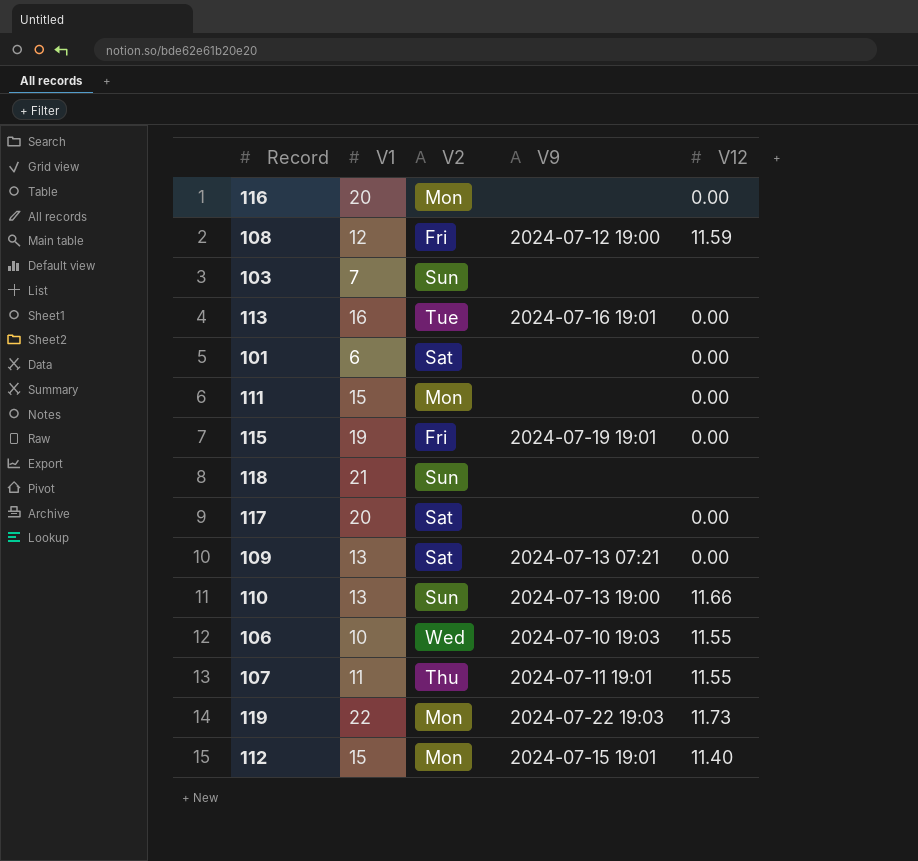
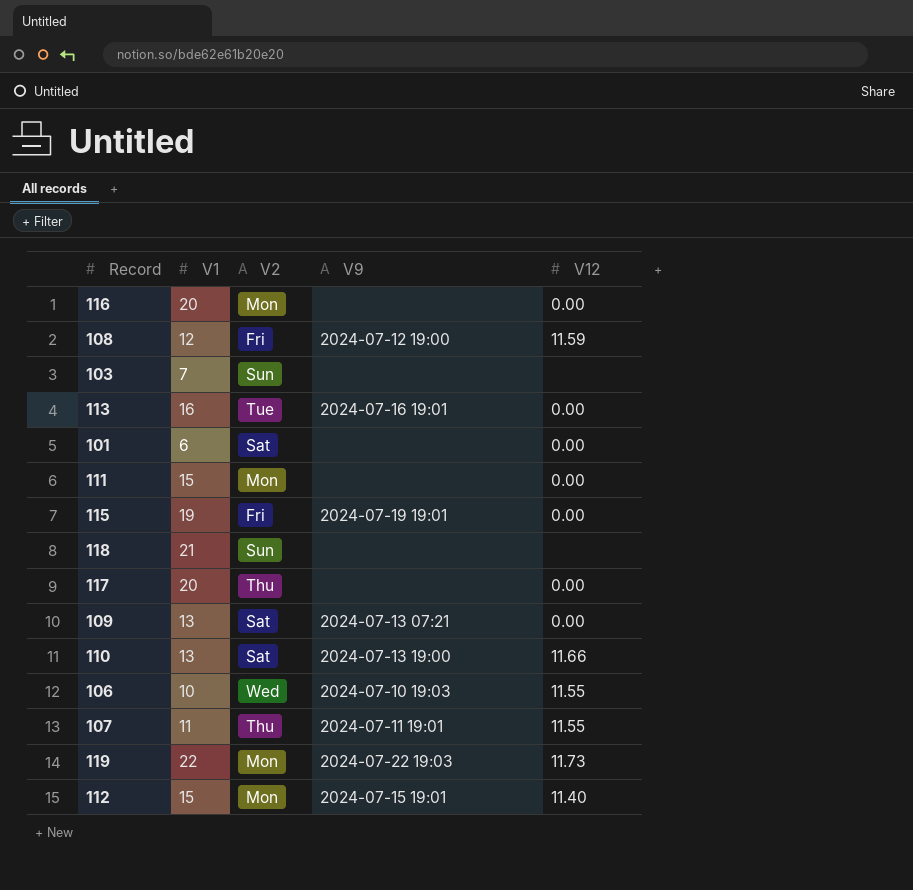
117 | V2: Sat -> Thu
110 | V2: Sun -> Sat

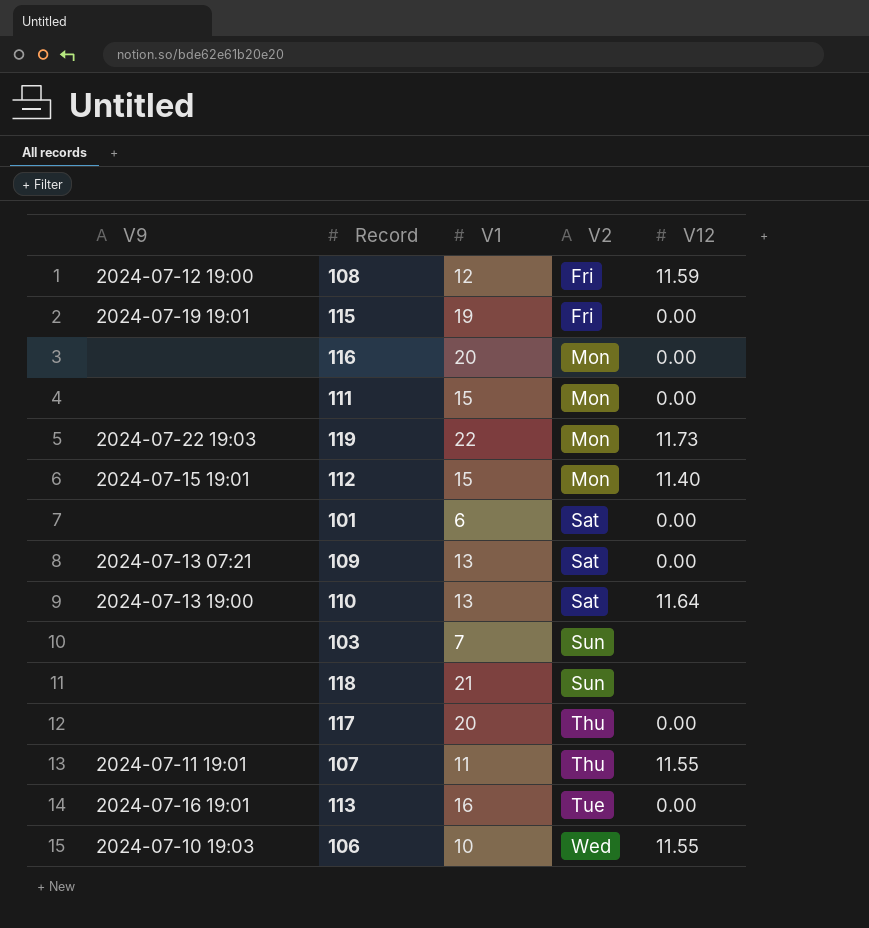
row order: none -> V2 ascending
column V9 | position: 4 -> 1
110 | V12: 11.66 -> 11.64

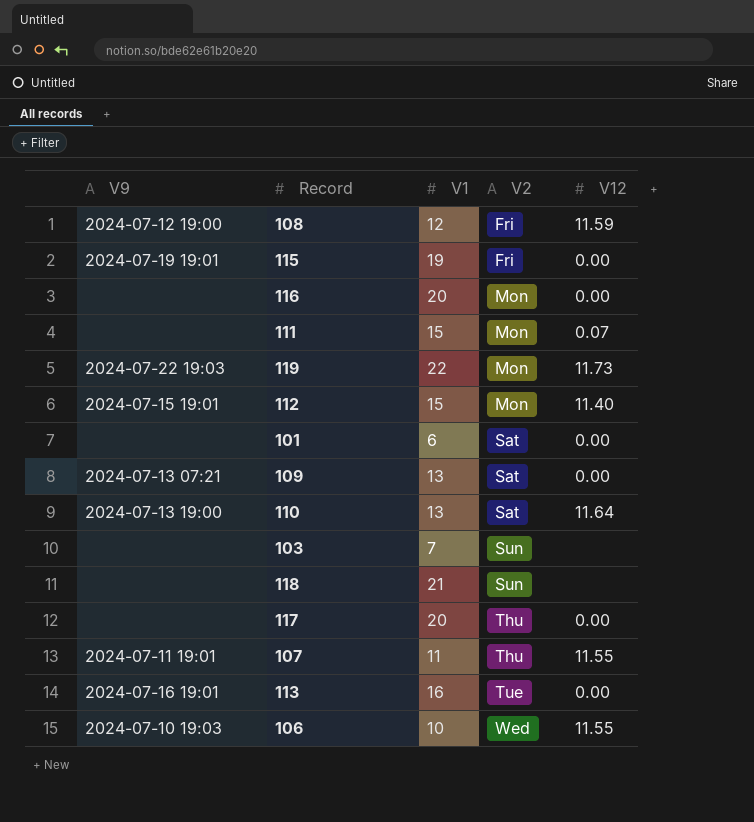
111 | V12: 0.00 -> 0.07

